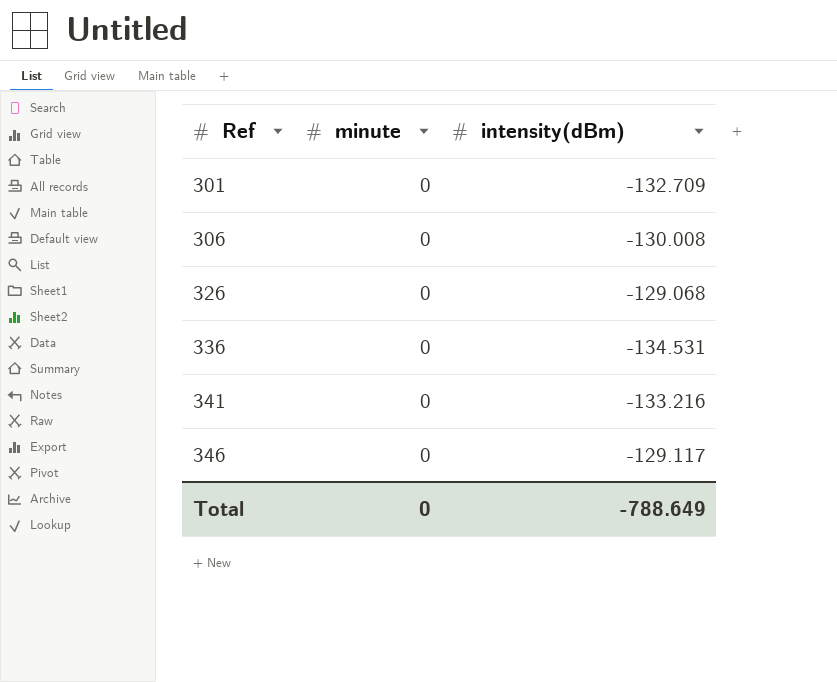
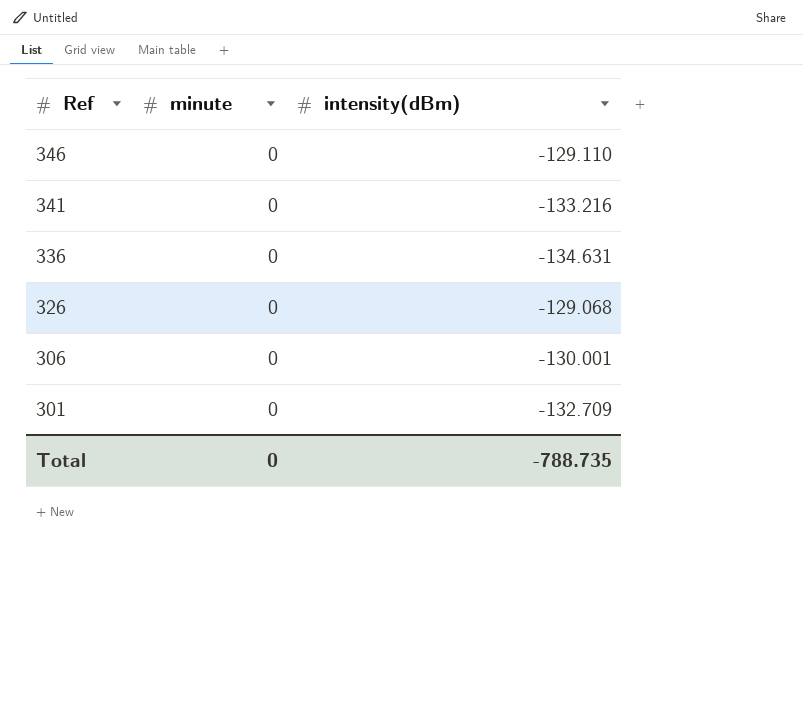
row order: Ref ascending -> Ref descending
346 | intensity(dBm): -129.117 -> -129.110
336 | intensity(dBm): -134.531 -> -134.631
306 | intensity(dBm): -130.008 -> -130.001
Total | intensity(dBm): -788.649 -> -788.735

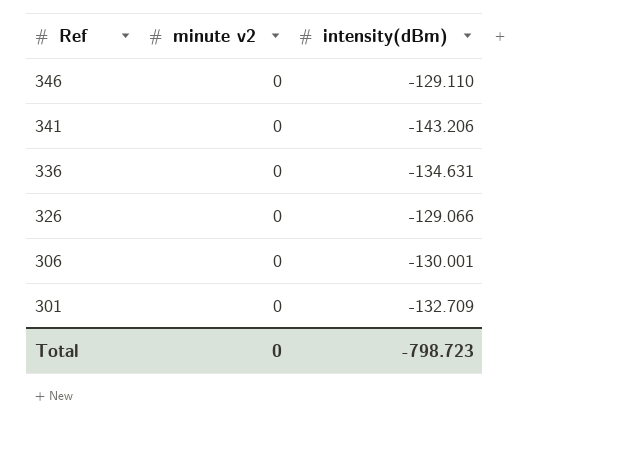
column name: minute -> minute v2
341 | intensity(dBm): -133.216 -> -143.206
326 | intensity(dBm): -129.068 -> -129.066
Total | intensity(dBm): -788.735 -> -798.723

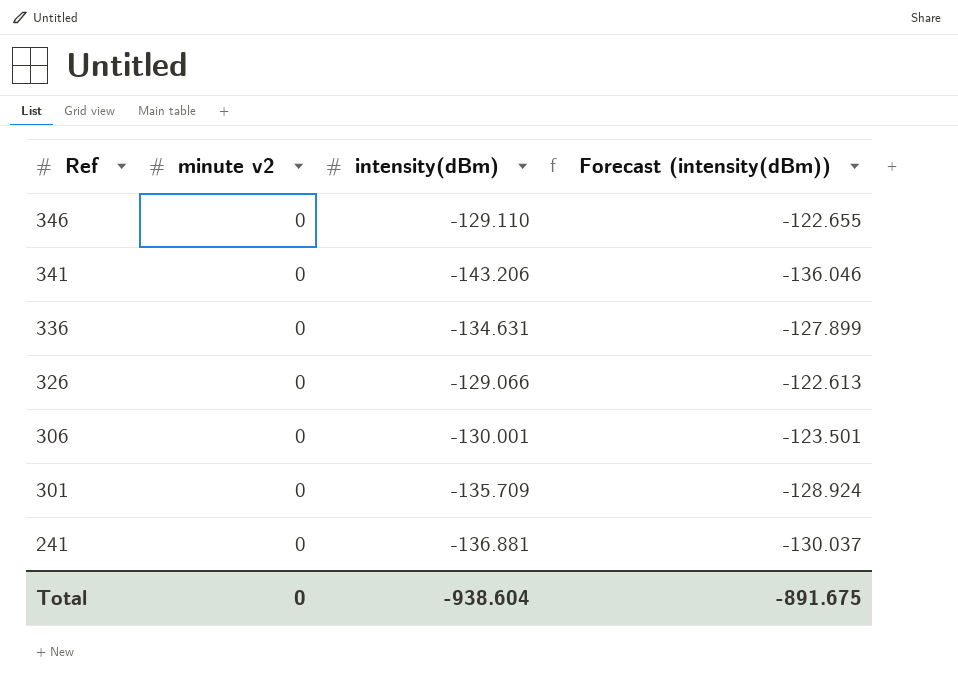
column Forecast (intensity(dBm)) | formula: none -> [intensity(dBm)] * 0.95
301 | intensity(dBm): -132.709 -> -135.709
row 241: none -> 0 | -136.881 | -130.037
Total | intensity(dBm): -798.723 -> -938.604

